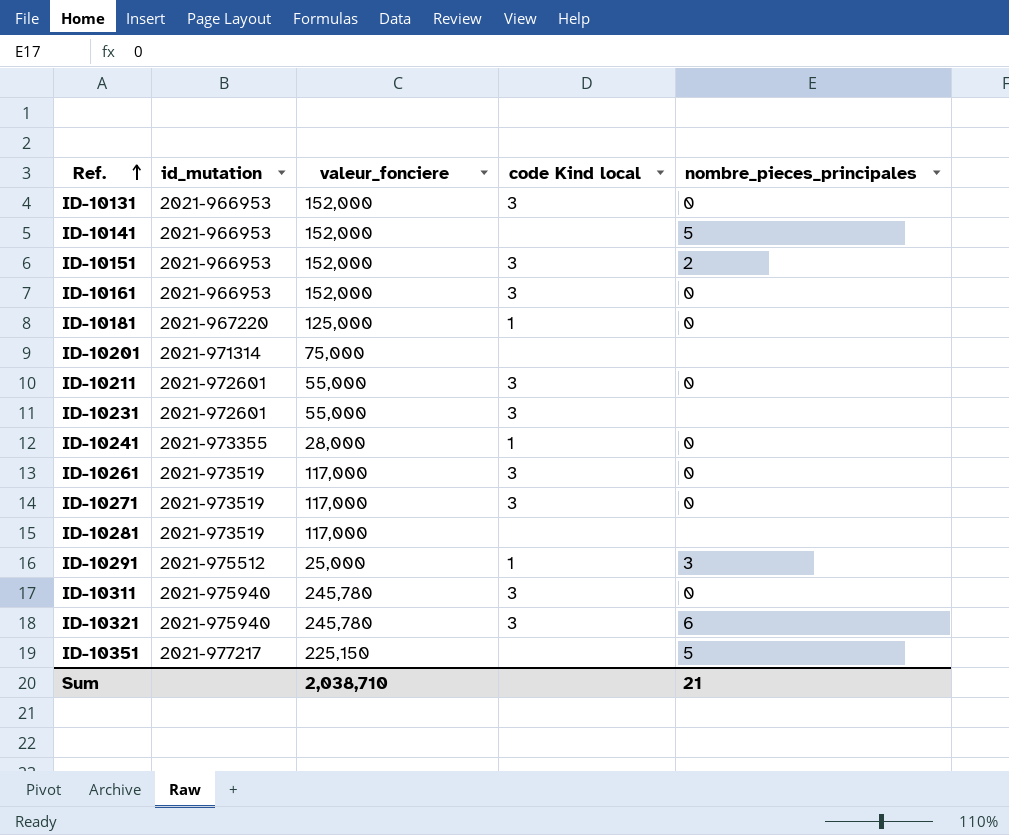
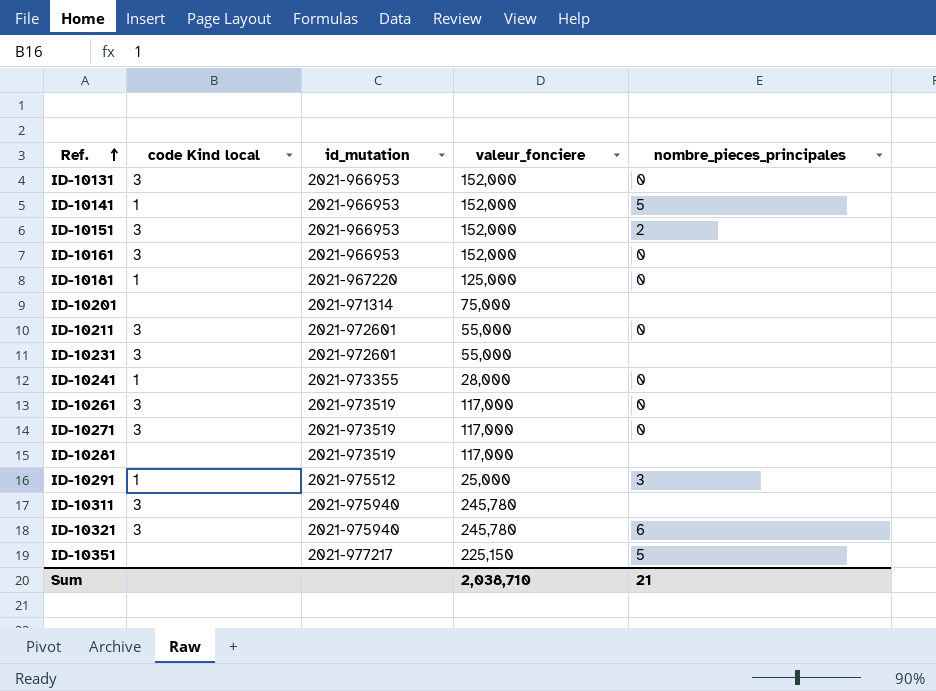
column code Kind local | position: 4 -> 2
ID-10141 | code Kind local: none -> 1
ID-10311 | nombre_pieces_principales: 0 -> none

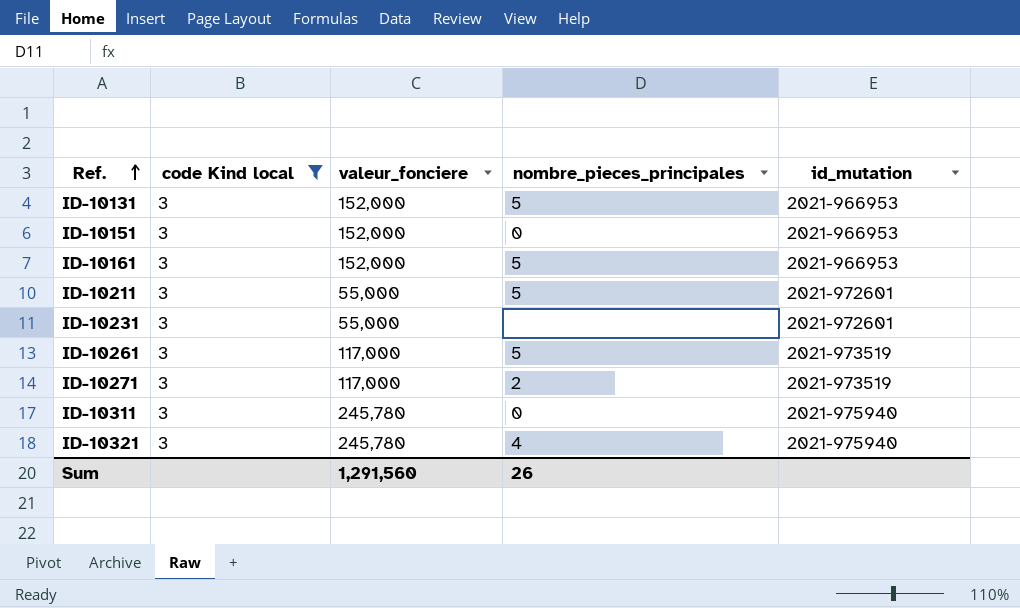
filter: none -> code Kind local = 3
column id_mutation | position: 3 -> 5
ID-10131 | nombre_pieces_principales: 0 -> 5
ID-10151 | nombre_pieces_principales: 2 -> 0
ID-10161 | nombre_pieces_principales: 0 -> 5
ID-10211 | nombre_pieces_principales: 0 -> 5
ID-10261 | nombre_pieces_principales: 0 -> 5
ID-10271 | nombre_pieces_principales: 0 -> 2
ID-10311 | nombre_pieces_principales: none -> 0
ID-10321 | nombre_pieces_principales: 6 -> 4
Sum | valeur_fonciere: 2,038,710 -> 1,291,560
Sum | nombre_pieces_principales: 21 -> 26

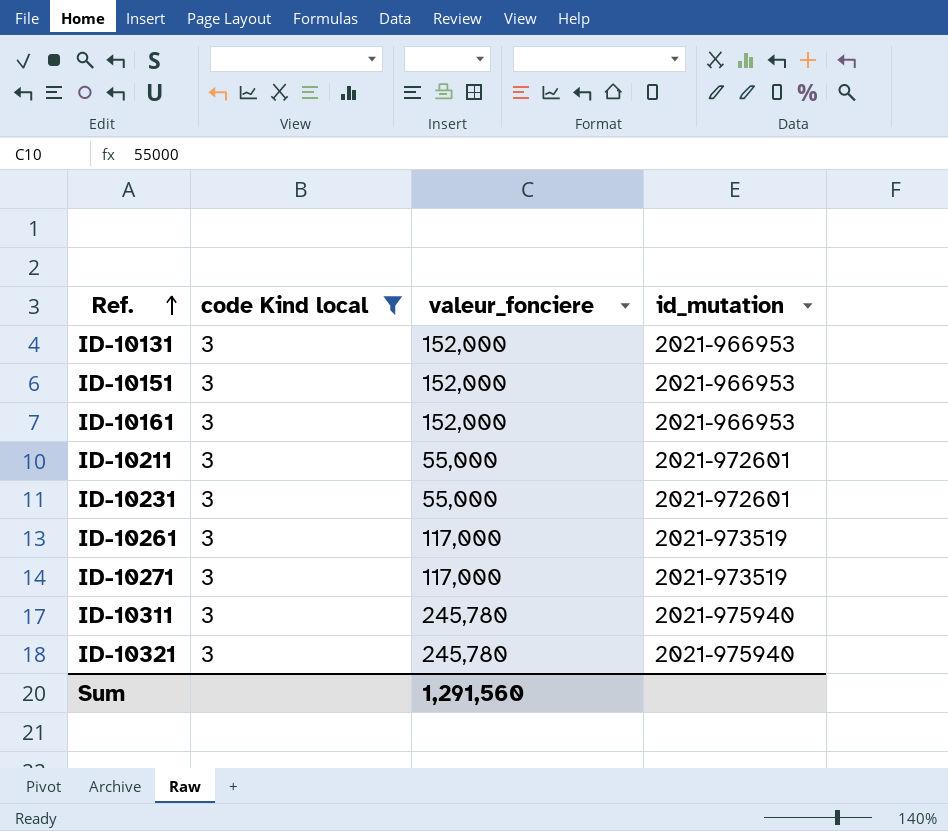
column nombre_pieces_principales | position: 4 -> none

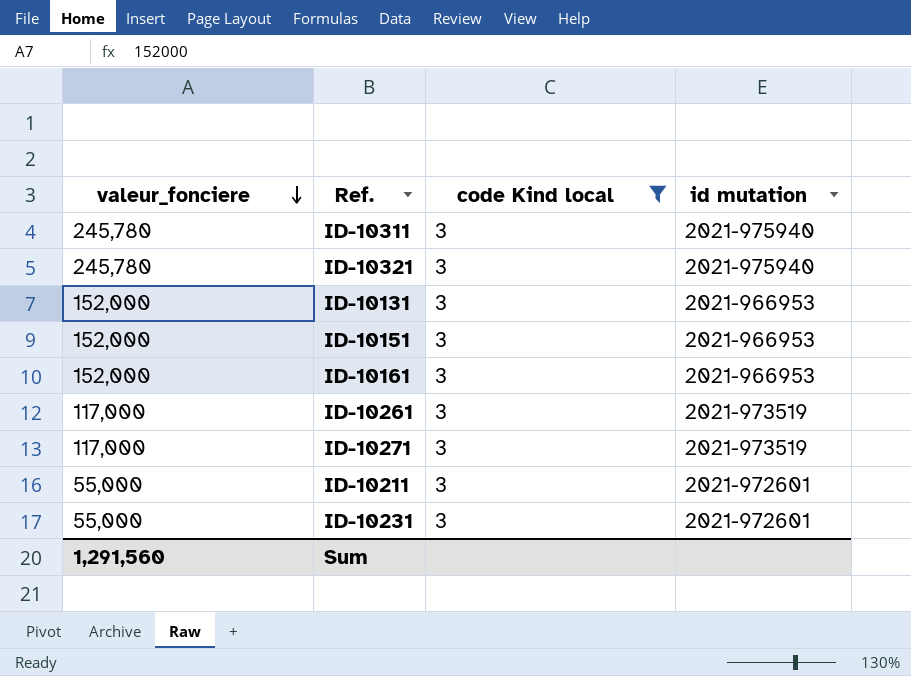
row order: Ref. ascending -> valeur_fonciere descending
column valeur_fonciere | position: 3 -> 1
column name: id_mutation -> id mutation

